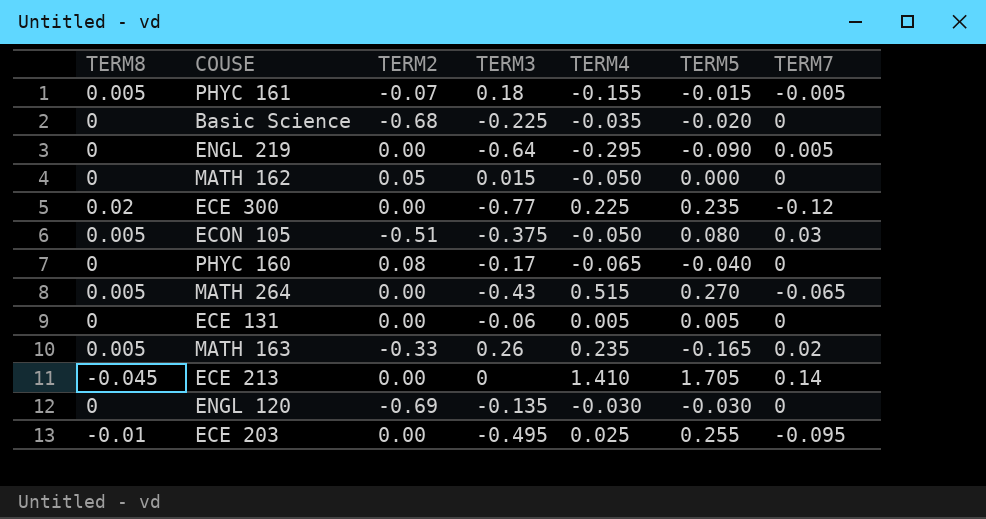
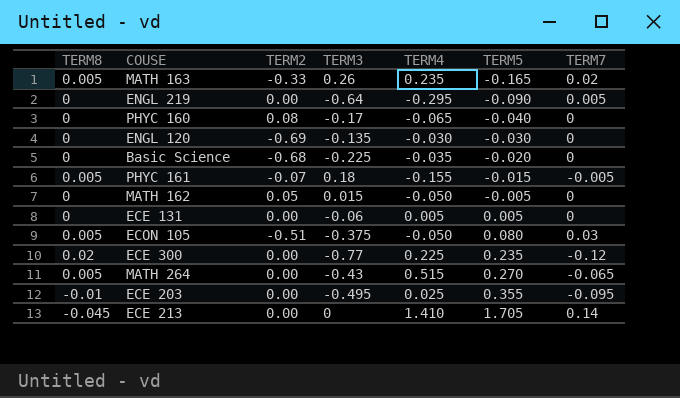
row order: none -> TERM5 ascending
MATH 162 | TERM5: 0.000 -> -0.005
ECE 203 | TERM5: 0.255 -> 0.355

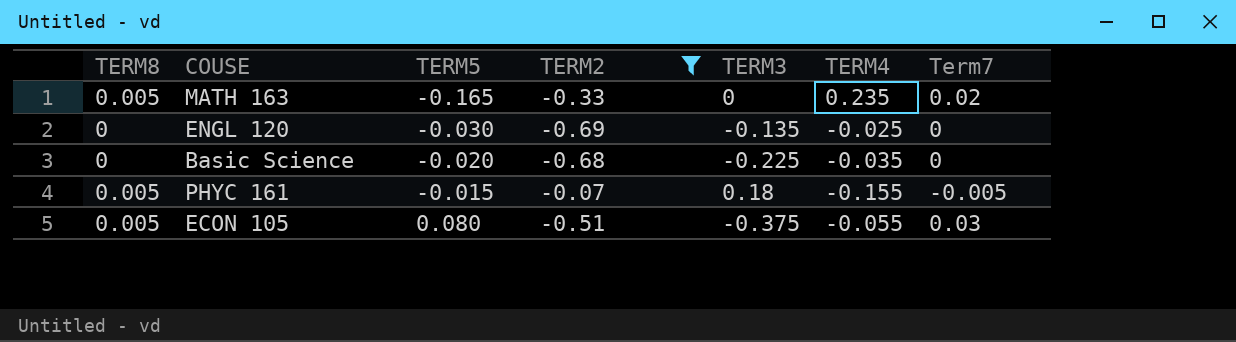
filter: none -> TERM2 <= -0.07
column TERM5 | position: 6 -> 3
column name: TERM7 -> Term7
MATH 163 | TERM3: 0.26 -> 0
ENGL 120 | TERM4: -0.030 -> -0.025
ECON 105 | TERM4: -0.050 -> -0.055

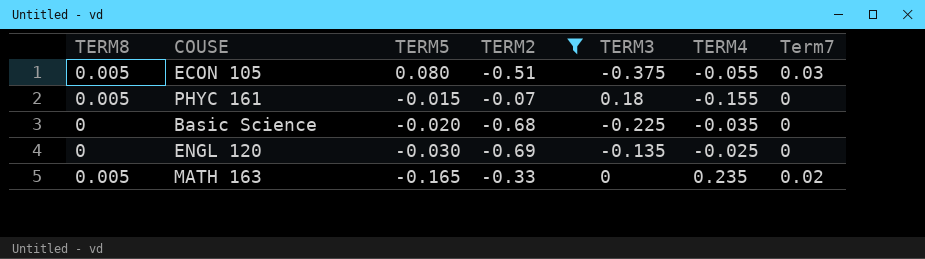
row order: TERM5 ascending -> TERM5 descending
PHYC 161 | Term7: -0.005 -> 0

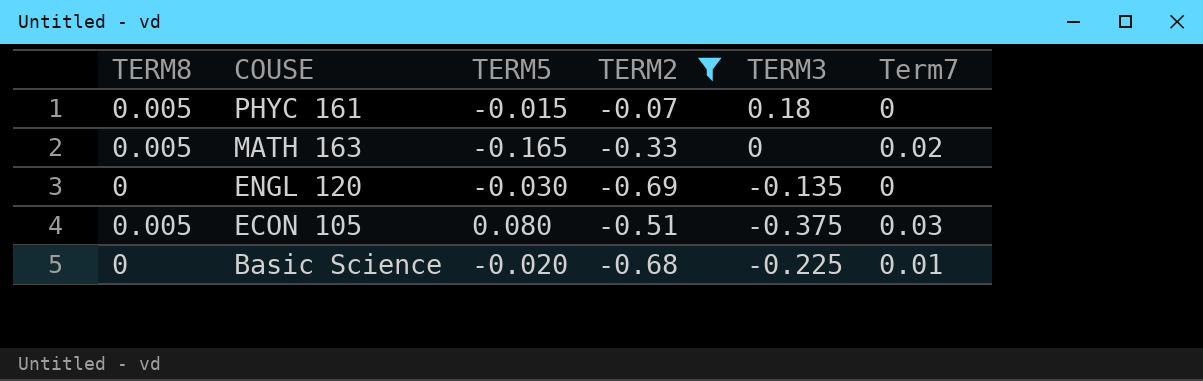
row order: TERM5 descending -> COUSE descending
column TERM4 | position: 6 -> none
Basic Science | Term7: 0 -> 0.01

